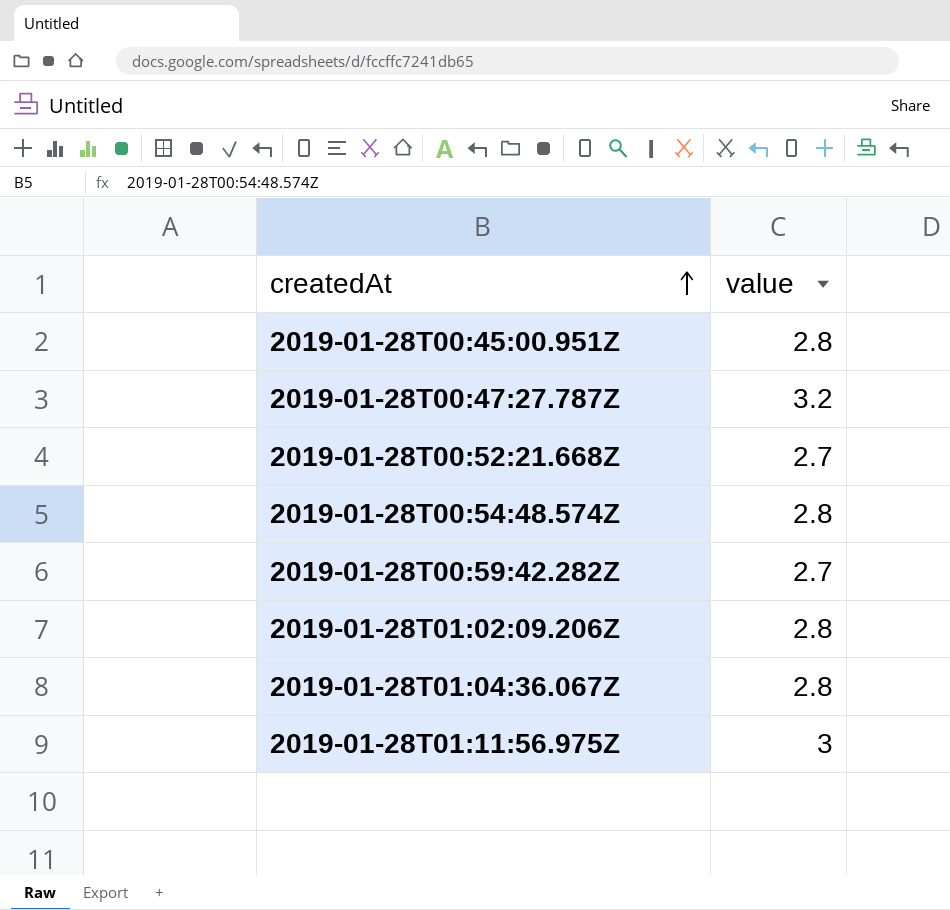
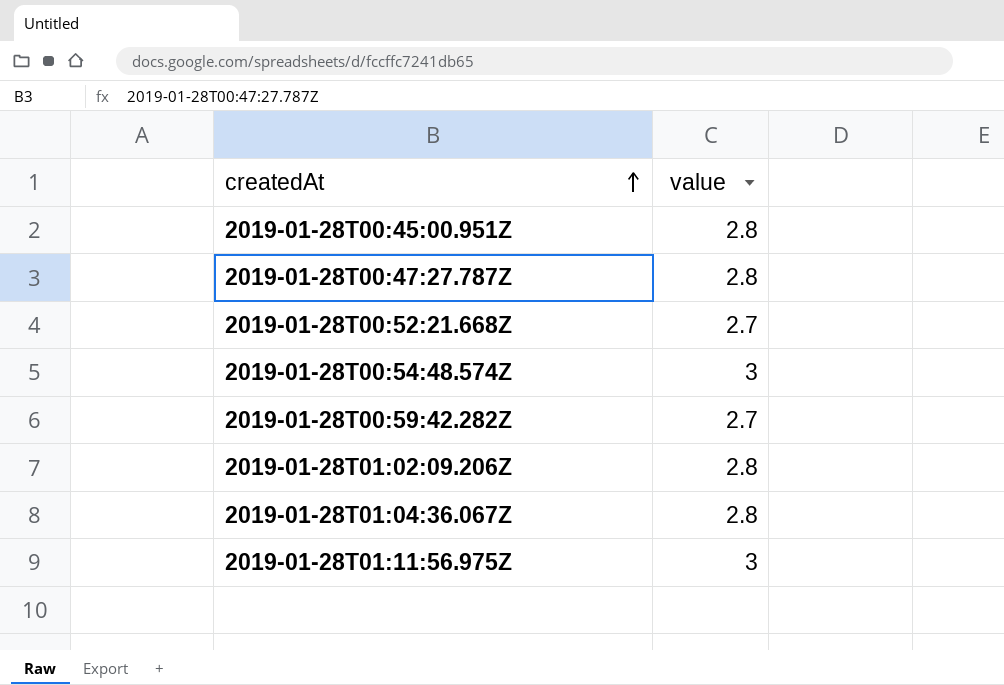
2019-01-28T00:47:27.787Z | value: 3.2 -> 2.8
2019-01-28T00:54:48.574Z | value: 2.8 -> 3

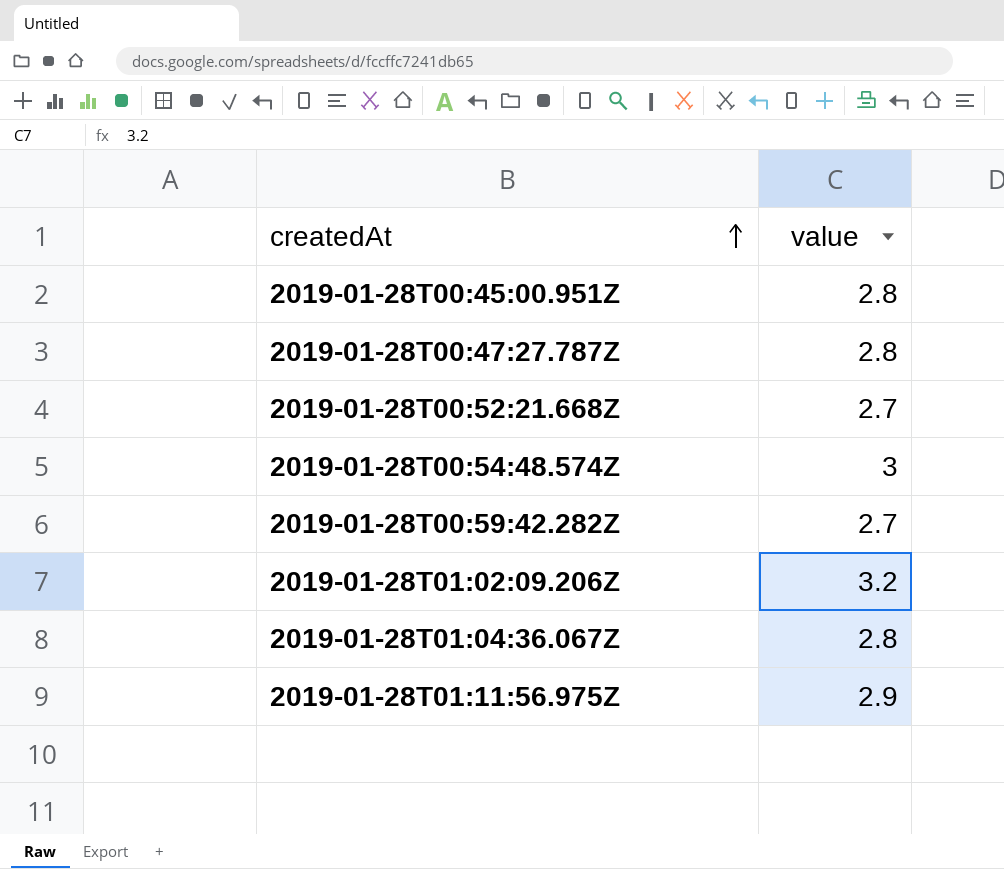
2019-01-28T01:02:09.206Z | value: 2.8 -> 3.2
2019-01-28T01:11:56.975Z | value: 3 -> 2.9

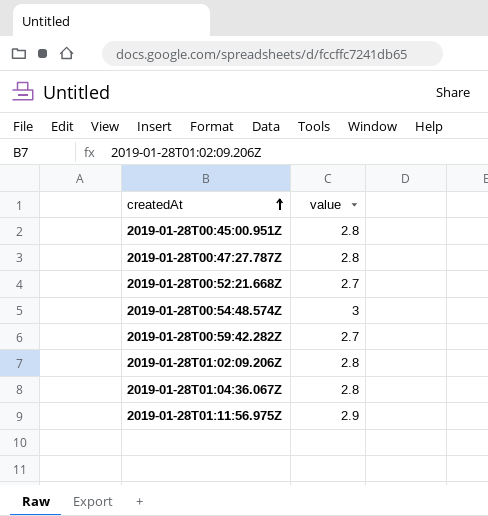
2019-01-28T01:02:09.206Z | value: 3.2 -> 2.8

